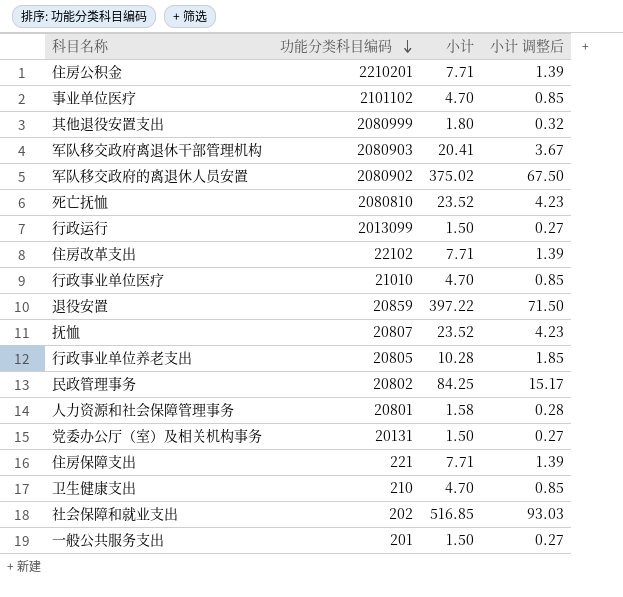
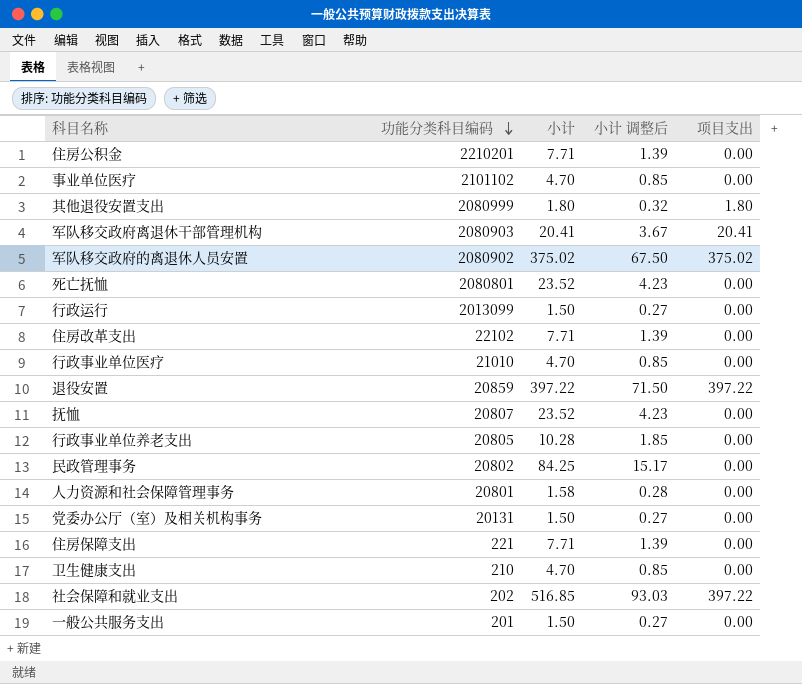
column 项目支出 | position: none -> 5
死亡抚恤 | 功能分类科目编码: 2080810 -> 2080801

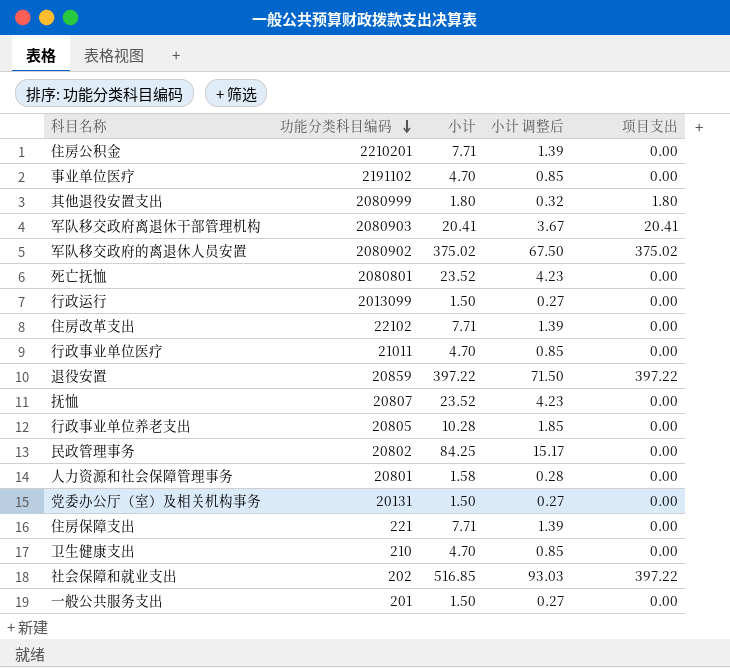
事业单位医疗 | 功能分类科目编码: 2101102 -> 2191102
行政事业单位医疗 | 功能分类科目编码: 21010 -> 21011

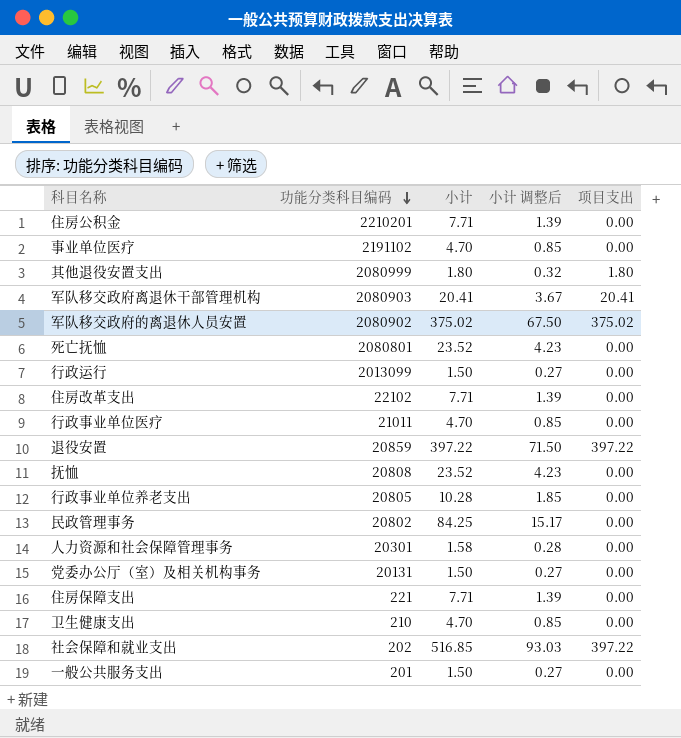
抚恤 | 功能分类科目编码: 20807 -> 20808
人力资源和社会保障管理事务 | 功能分类科目编码: 20801 -> 20301

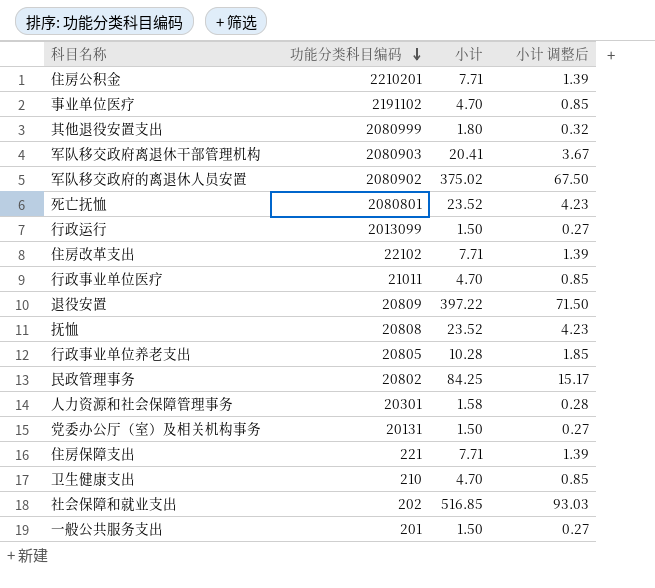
column 项目支出 | position: 5 -> none
退役安置 | 功能分类科目编码: 20859 -> 20809

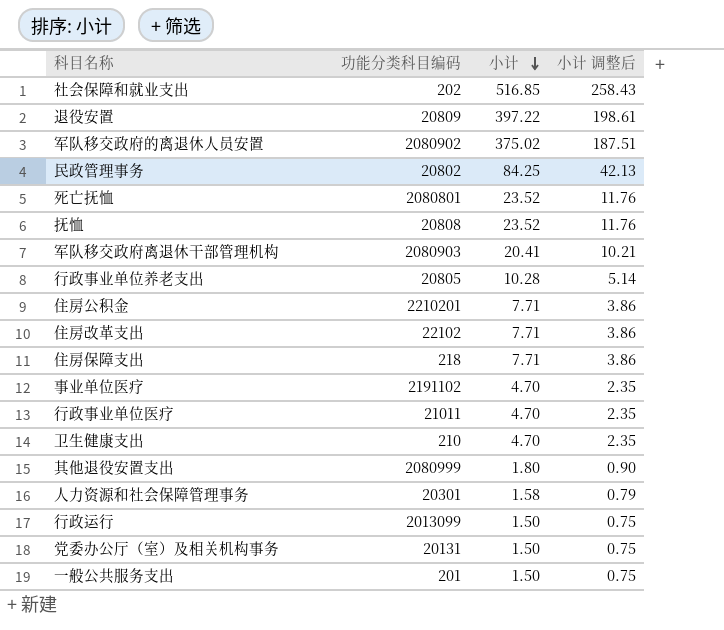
row order: 功能分类科目编码 descending -> 小计 descending
column 小计 调整后 | formula: [小计] * 0.18 -> [小计] * 0.5
住房保障支出 | 功能分类科目编码: 221 -> 218

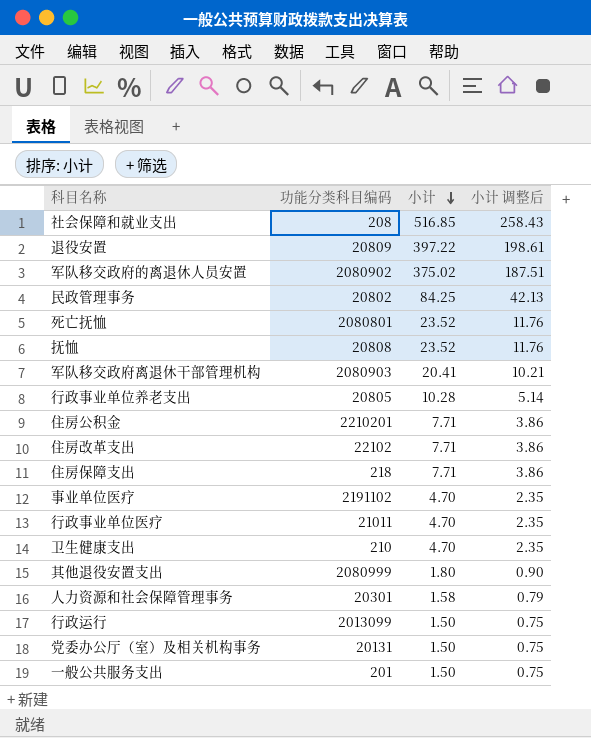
社会保障和就业支出 | 功能分类科目编码: 202 -> 208

